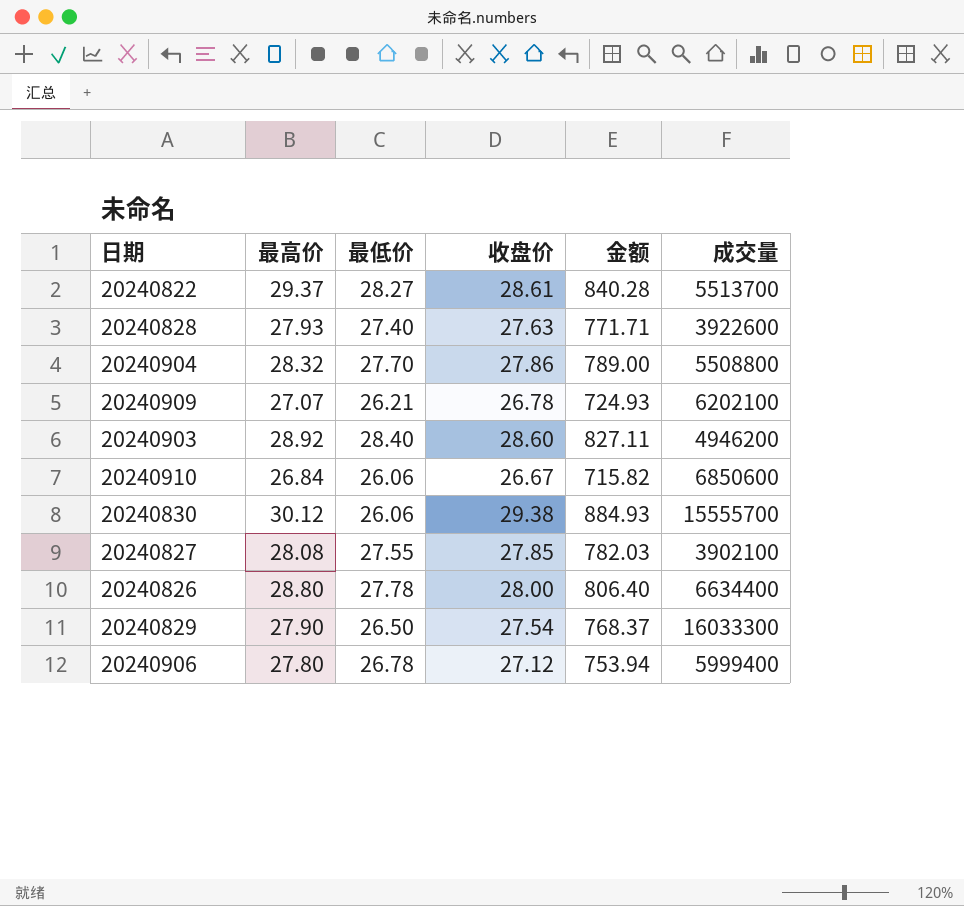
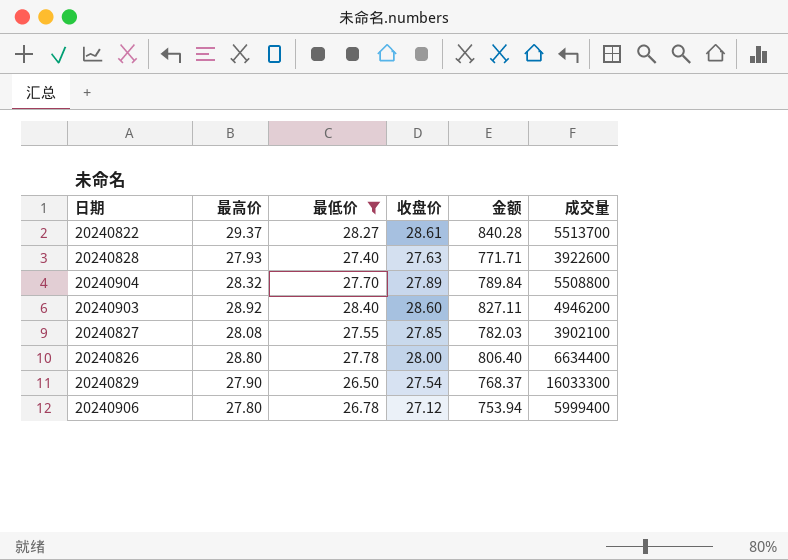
filter: none -> 最低价 >= 26.50
20240904 | 收盘价: 27.86 -> 27.89
20240904 | 金额: 789.00 -> 789.84

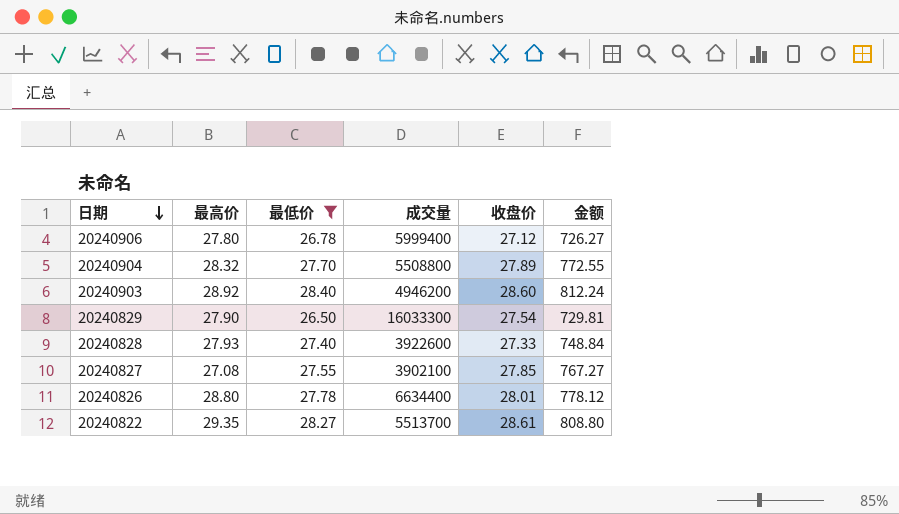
row order: none -> 日期 descending
column 成交量 | position: 6 -> 4
column 金额 | formula: [最高价] * [收盘价] -> [最低价] * [收盘价]
20240828 | 收盘价: 27.63 -> 27.33
20240827 | 最高价: 28.08 -> 27.08
20240826 | 收盘价: 28.00 -> 28.01
20240822 | 最高价: 29.37 -> 29.35

